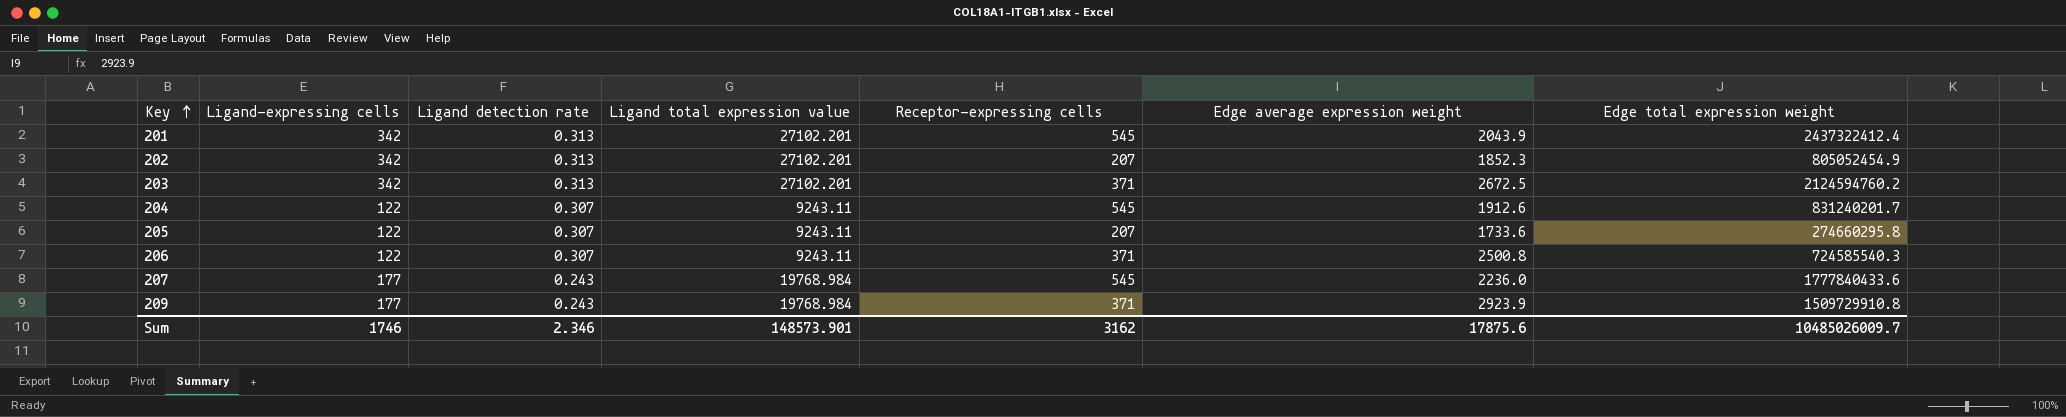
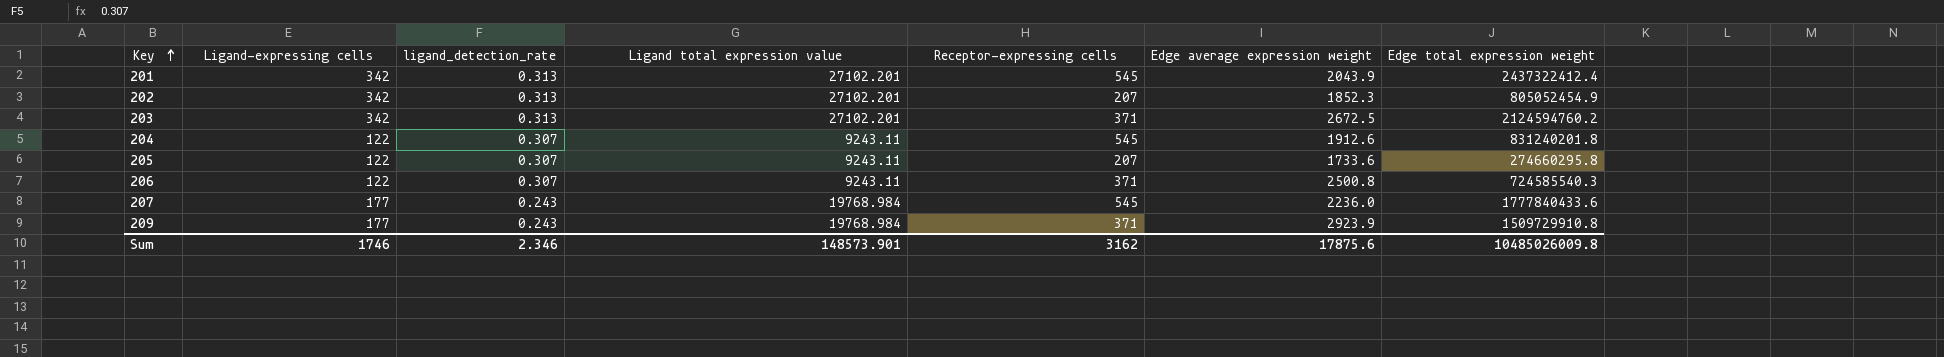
column name: Ligand detection rate -> ligand_detection_rate
204 | Edge total expression weight: 831240201.7 -> 831240201.8
Sum | Edge total expression weight: 10485026009.7 -> 10485026009.8

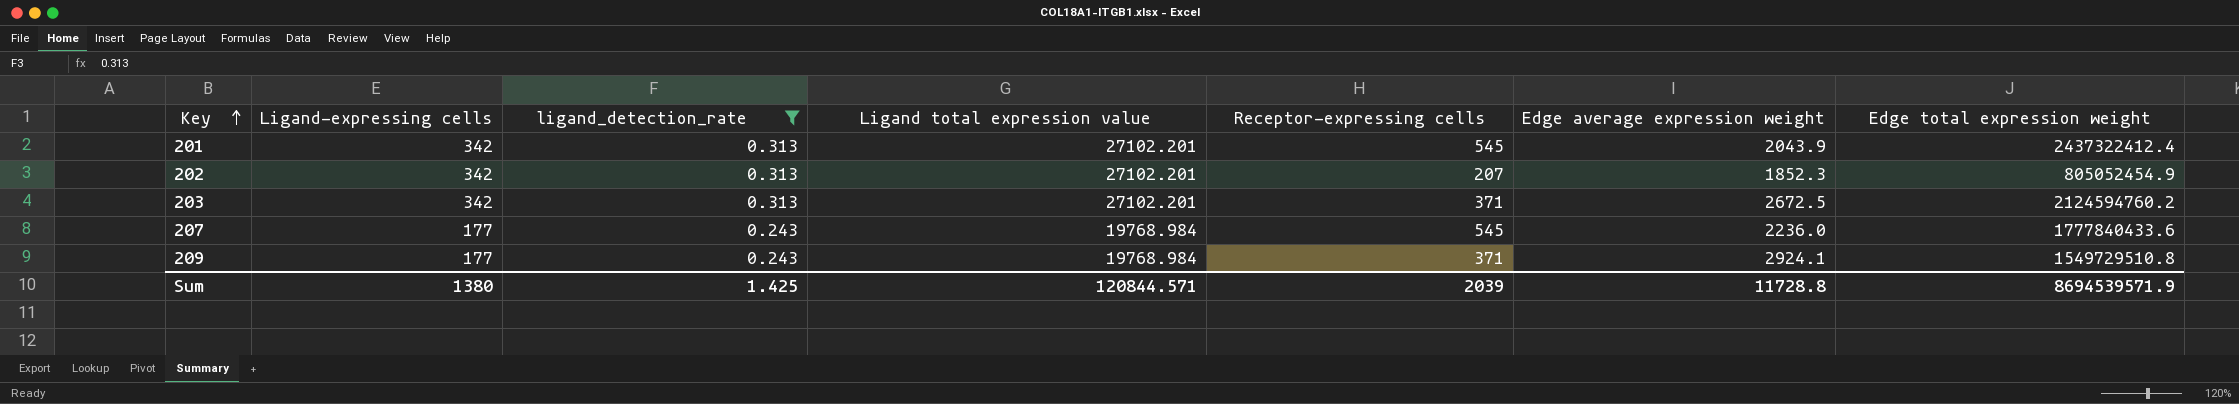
filter: none -> ligand_detection_rate != 0.307
209 | Edge average expression weight: 2923.9 -> 2924.1
209 | Edge total expression weight: 1509729910.8 -> 1549729510.8
Sum | Ligand-expressing cells: 1746 -> 1380
Sum | ligand_detection_rate: 2.346 -> 1.425
Sum | Ligand total expression value: 148573.901 -> 120844.571
Sum | Receptor-expressing cells: 3162 -> 2039
Sum | Edge average expression weight: 17875.6 -> 11728.8
Sum | Edge total expression weight: 10485026009.8 -> 8694539571.9

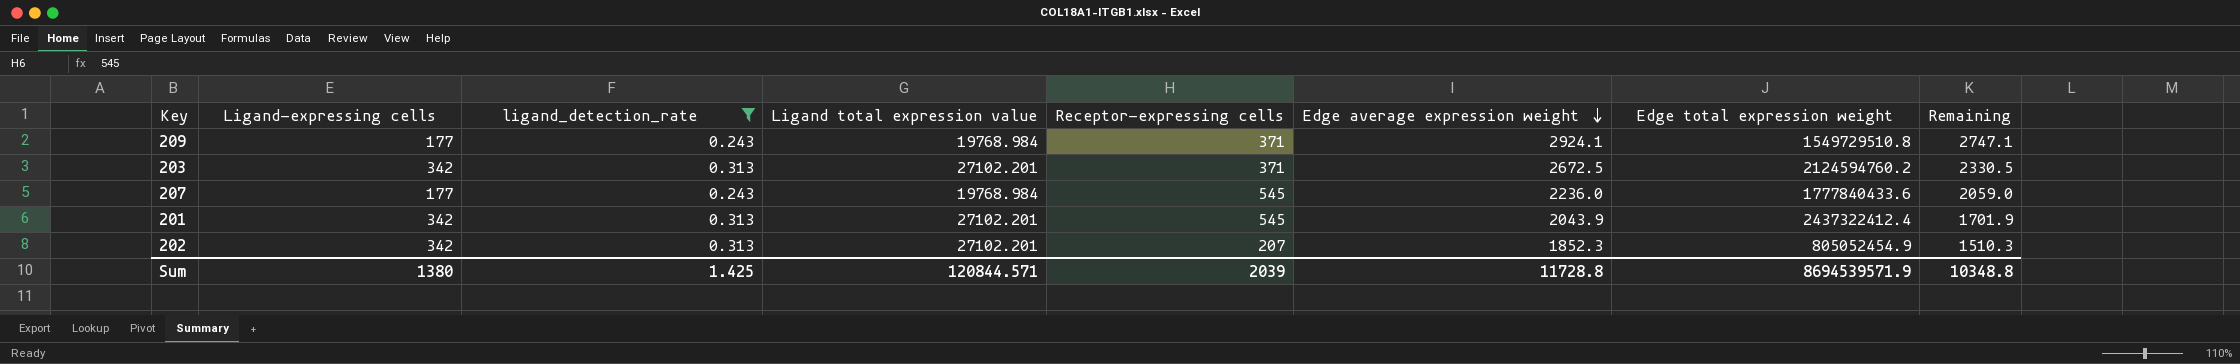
row order: Key ascending -> Edge average expression weight descending
column Remaining | formula: none -> [Edge average expression weight] - [Ligand-expressing cells]

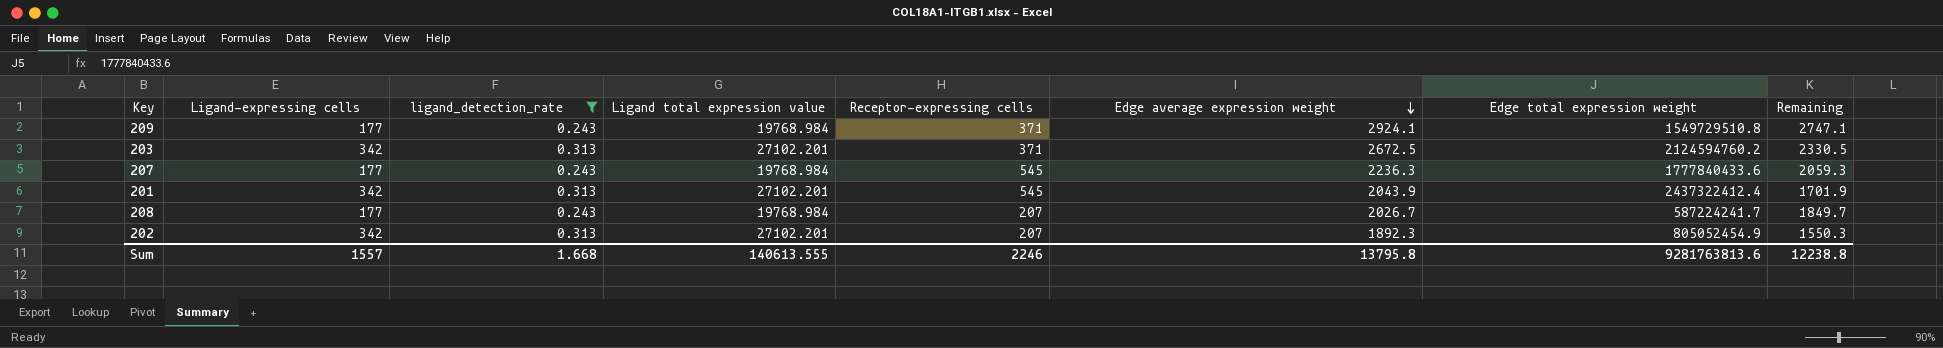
207 | Edge average expression weight: 2236.0 -> 2236.3
207 | Remaining: 2059.0 -> 2059.3
row 208: none -> 177 | 0.243 | 19768.984 | 207 | 2026.7 | 587224241.7 | 1849.7
202 | Edge average expression weight: 1852.3 -> 1892.3
202 | Remaining: 1510.3 -> 1550.3
Sum | Ligand-expressing cells: 1380 -> 1557
Sum | ligand_detection_rate: 1.425 -> 1.668
Sum | Ligand total expression value: 120844.571 -> 140613.555
Sum | Receptor-expressing cells: 2039 -> 2246
Sum | Edge average expression weight: 11728.8 -> 13795.8
Sum | Edge total expression weight: 8694539571.9 -> 9281763813.6
Sum | Remaining: 10348.8 -> 12238.8

